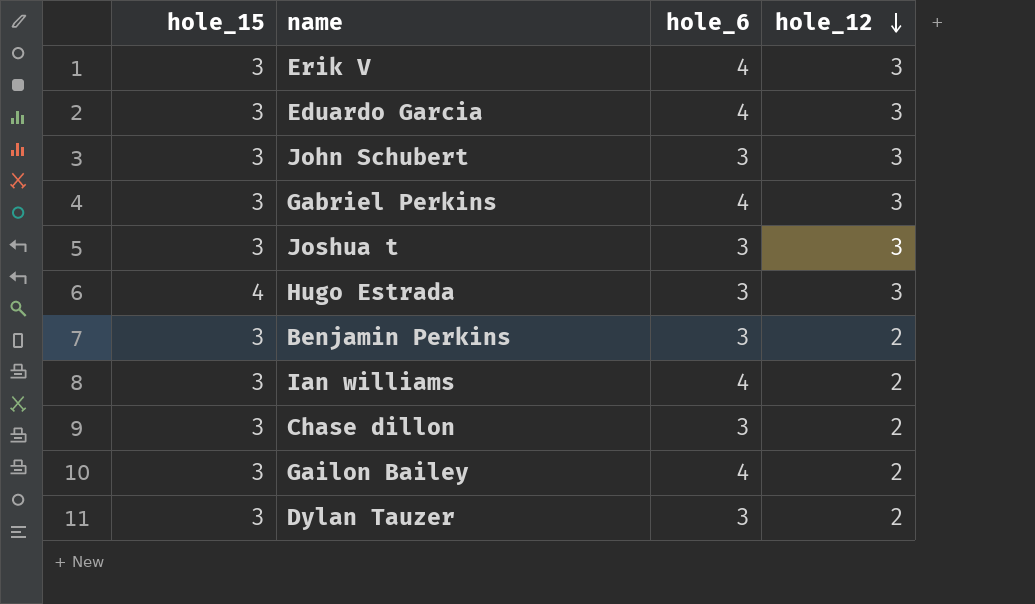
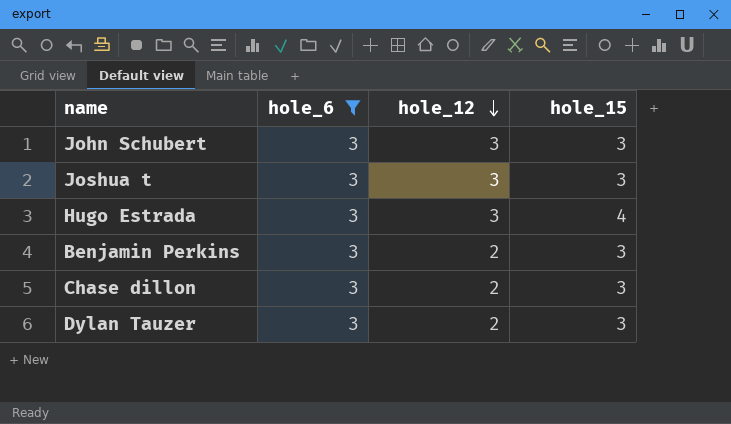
filter: none -> hole_6 = 3
column hole_15 | position: 1 -> 4

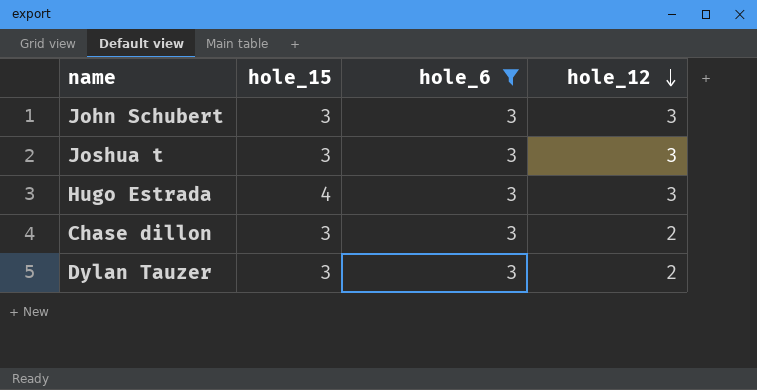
column hole_15 | position: 4 -> 2
row Benjamin Perkins: 3 | 2 | 3 -> none

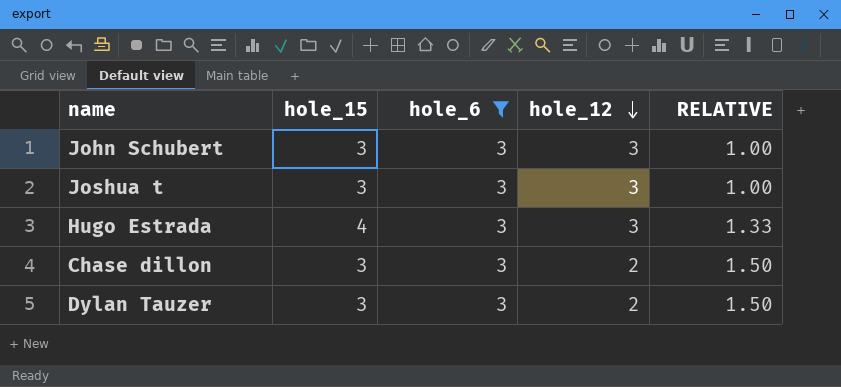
column RELATIVE | formula: none -> [hole_15] / [hole_12]

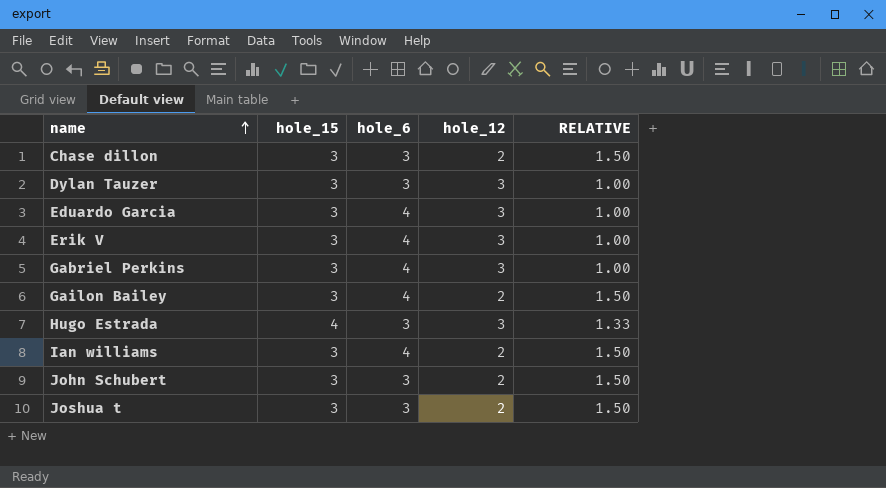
filter: hole_6 = 3 -> none
row order: hole_12 descending -> name ascending
Dylan Tauzer | hole_12: 2 -> 3
Dylan Tauzer | RELATIVE: 1.50 -> 1.00
John Schubert | hole_12: 3 -> 2
John Schubert | RELATIVE: 1.00 -> 1.50
Joshua t | hole_12: 3 -> 2
Joshua t | RELATIVE: 1.00 -> 1.50

